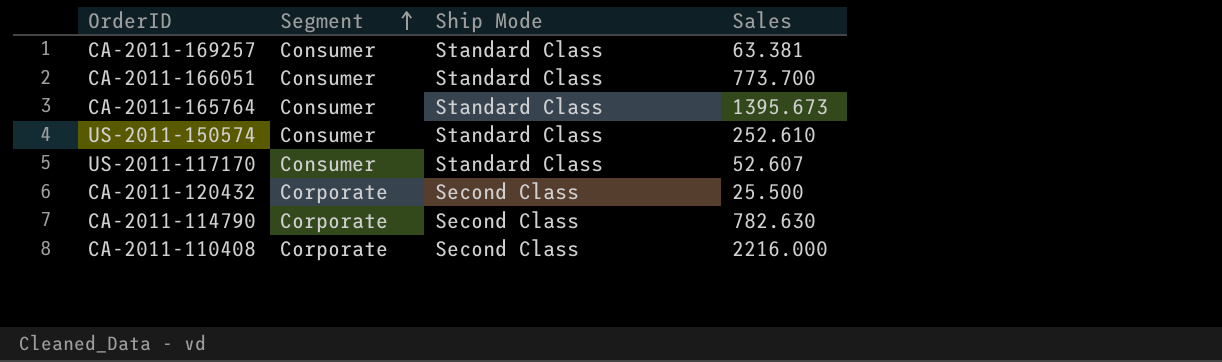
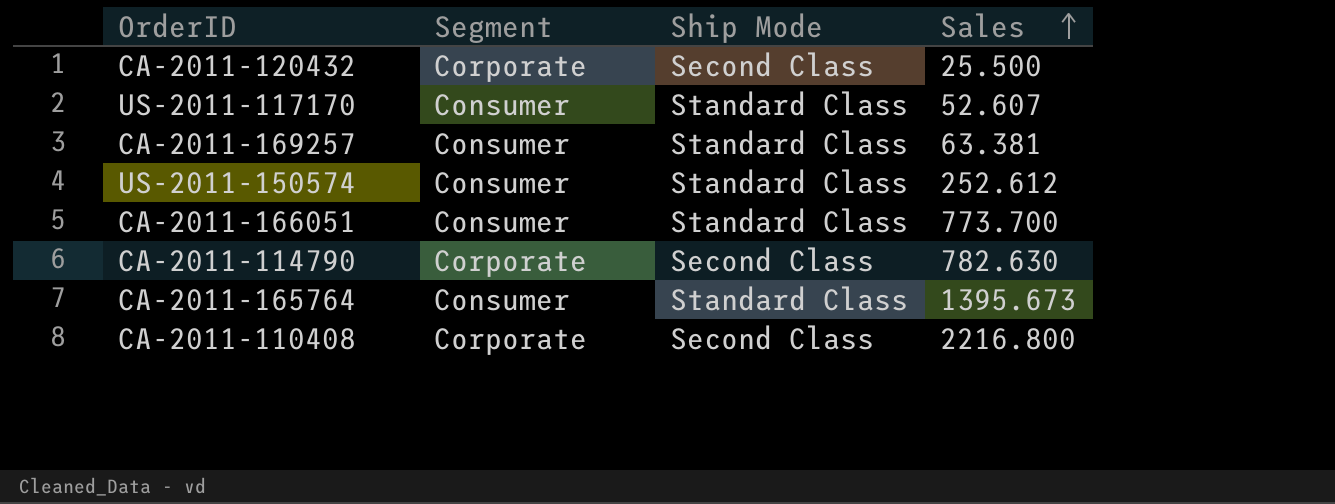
row order: Segment ascending -> Sales ascending
US-2011-150574 | Sales: 252.610 -> 252.612
CA-2011-110408 | Sales: 2216.000 -> 2216.800

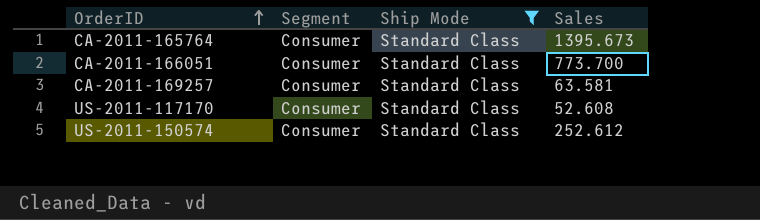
filter: none -> Ship Mode = Standard Class
row order: Sales ascending -> OrderID ascending
CA-2011-169257 | Sales: 63.381 -> 63.581
US-2011-117170 | Sales: 52.607 -> 52.608

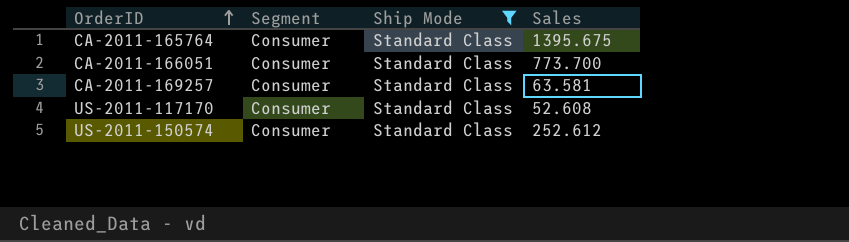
CA-2011-165764 | Sales: 1395.673 -> 1395.675

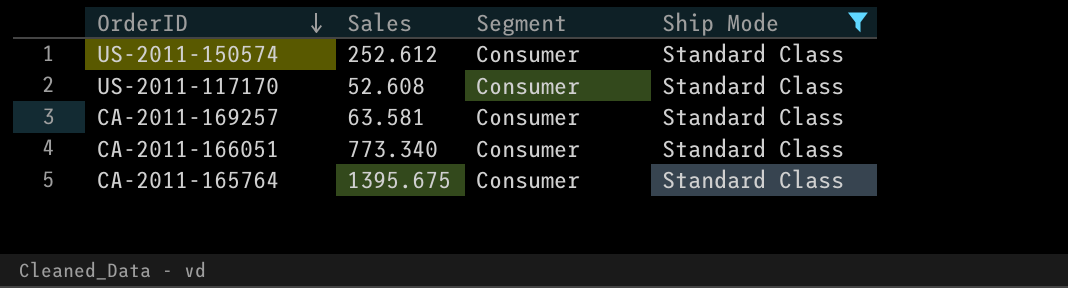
row order: OrderID ascending -> OrderID descending
column Sales | position: 4 -> 2
CA-2011-166051 | Sales: 773.700 -> 773.340

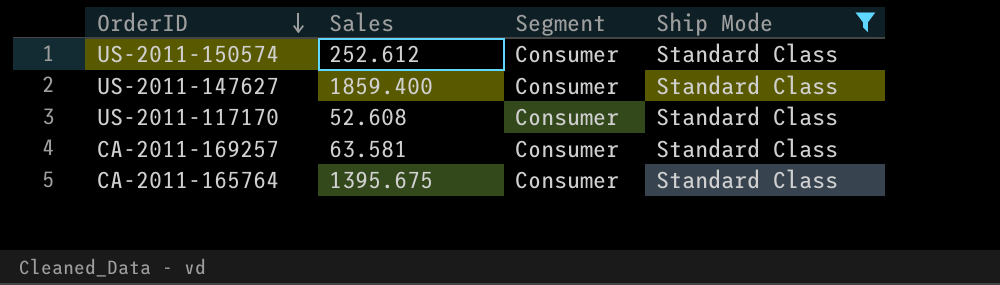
row CA-2011-166051: 773.340 | Consumer | Standard Class -> none
row US-2011-147627: none -> 1859.400 | Consumer | Standard Class

